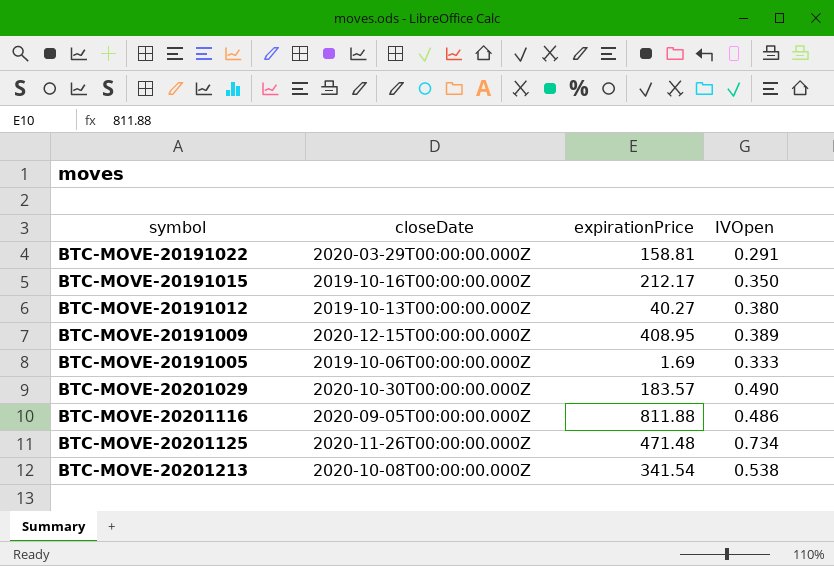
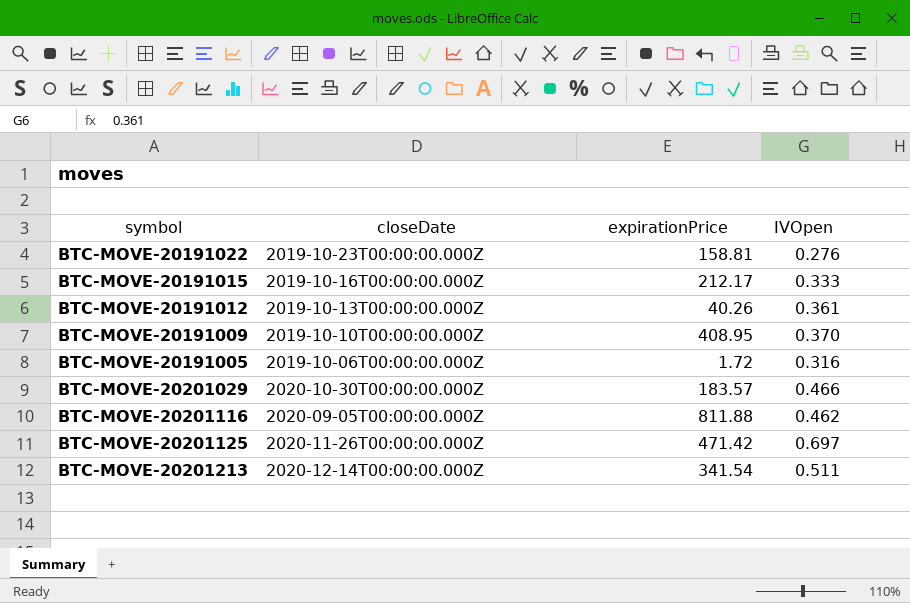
BTC-MOVE-20191022 | closeDate: 2020-03-29T00:00:00.000Z -> 2019-10-23T00:00:00.000Z
BTC-MOVE-20191022 | IVOpen: 0.291 -> 0.276
BTC-MOVE-20191015 | IVOpen: 0.350 -> 0.333
BTC-MOVE-20191012 | expirationPrice: 40.27 -> 40.26
BTC-MOVE-20191012 | IVOpen: 0.380 -> 0.361
BTC-MOVE-20191009 | closeDate: 2020-12-15T00:00:00.000Z -> 2019-10-10T00:00:00.000Z
BTC-MOVE-20191009 | IVOpen: 0.389 -> 0.370
BTC-MOVE-20191005 | expirationPrice: 1.69 -> 1.72
BTC-MOVE-20191005 | IVOpen: 0.333 -> 0.316
BTC-MOVE-20201029 | IVOpen: 0.490 -> 0.466
BTC-MOVE-20201116 | IVOpen: 0.486 -> 0.462
BTC-MOVE-20201125 | expirationPrice: 471.48 -> 471.42
BTC-MOVE-20201125 | IVOpen: 0.734 -> 0.697
BTC-MOVE-20201213 | closeDate: 2020-10-08T00:00:00.000Z -> 2020-12-14T00:00:00.000Z
BTC-MOVE-20201213 | IVOpen: 0.538 -> 0.511

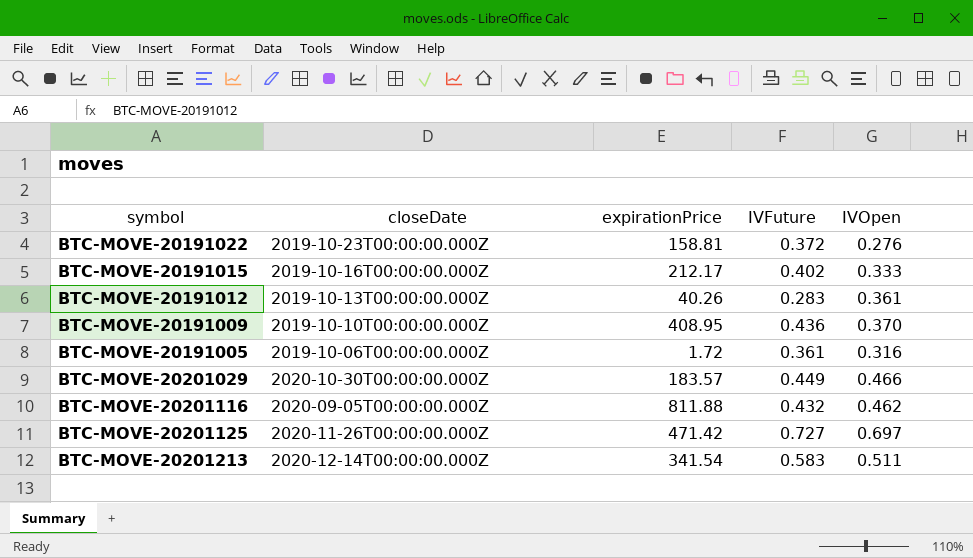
column IVFuture | position: none -> 4

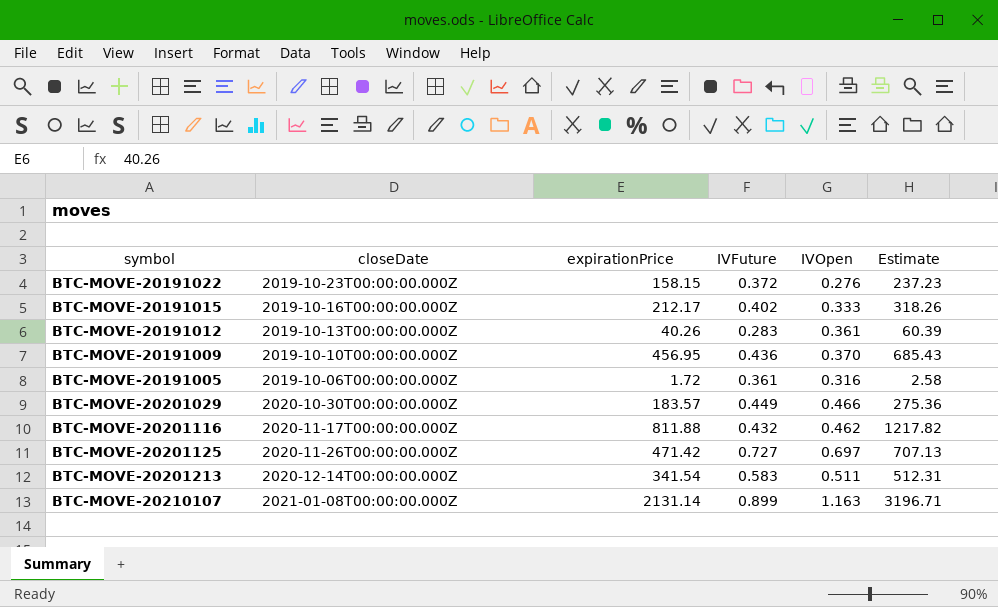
column Estimate | formula: none -> [expirationPrice] * 1.5
BTC-MOVE-20191022 | expirationPrice: 158.81 -> 158.15
BTC-MOVE-20191009 | expirationPrice: 408.95 -> 456.95
BTC-MOVE-20201116 | closeDate: 2020-09-05T00:00:00.000Z -> 2020-11-17T00:00:00.000Z
row BTC-MOVE-20210107: none -> 2021-01-08T00:00:00.000Z | 2131.14 | 0.899 | 1.163 | 3196.71

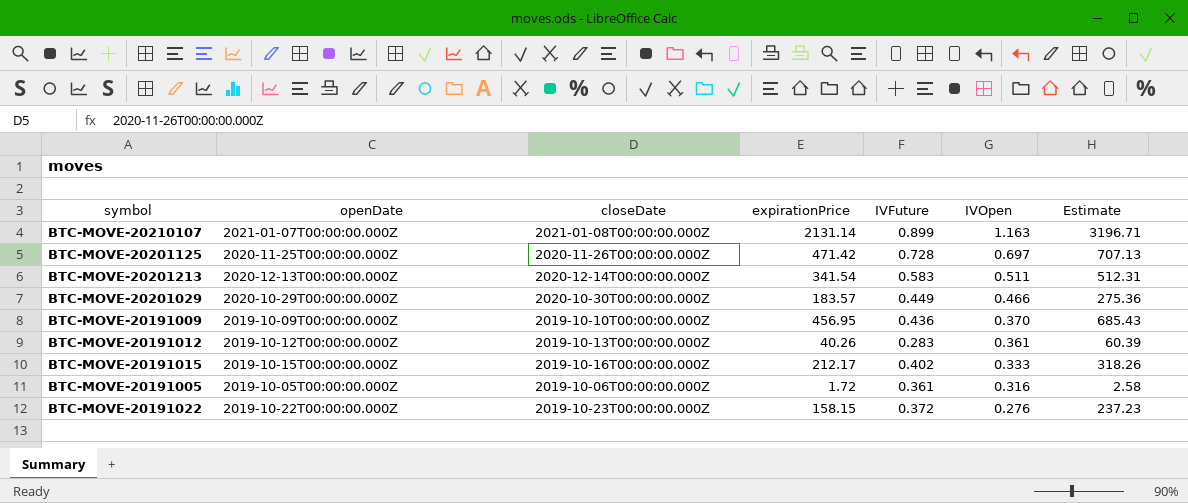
row order: none -> IVOpen descending
column openDate | position: none -> 2
row BTC-MOVE-20201116: 2020-11-17T00:00:00.000Z | 811.88 | 0.432 | 0.462 | 1217.82 -> none
BTC-MOVE-20201125 | IVFuture: 0.727 -> 0.728

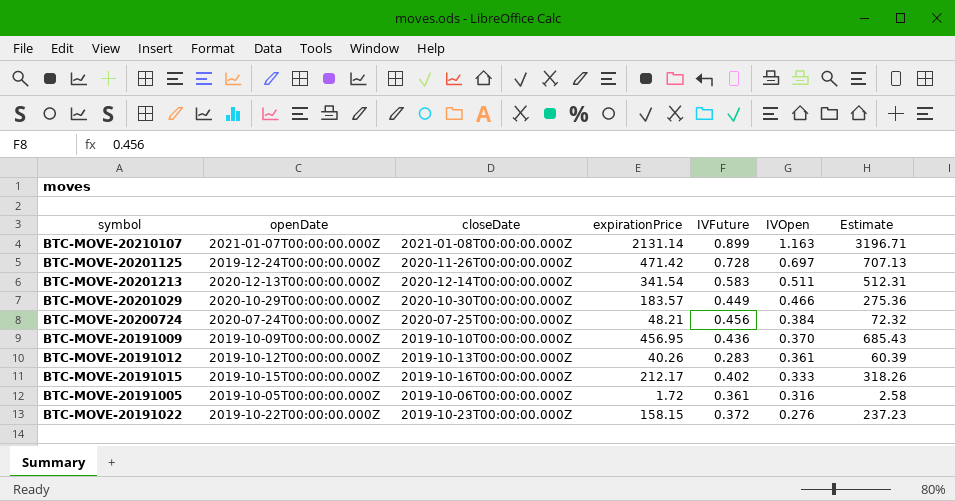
BTC-MOVE-20201125 | openDate: 2020-11-25T00:00:00.000Z -> 2019-12-24T00:00:00.000Z
row BTC-MOVE-20200724: none -> 2020-07-24T00:00:00.000Z | 2020-07-25T00:00:00.000Z | 48.21 | 0.456 | 0.384 | 72.32

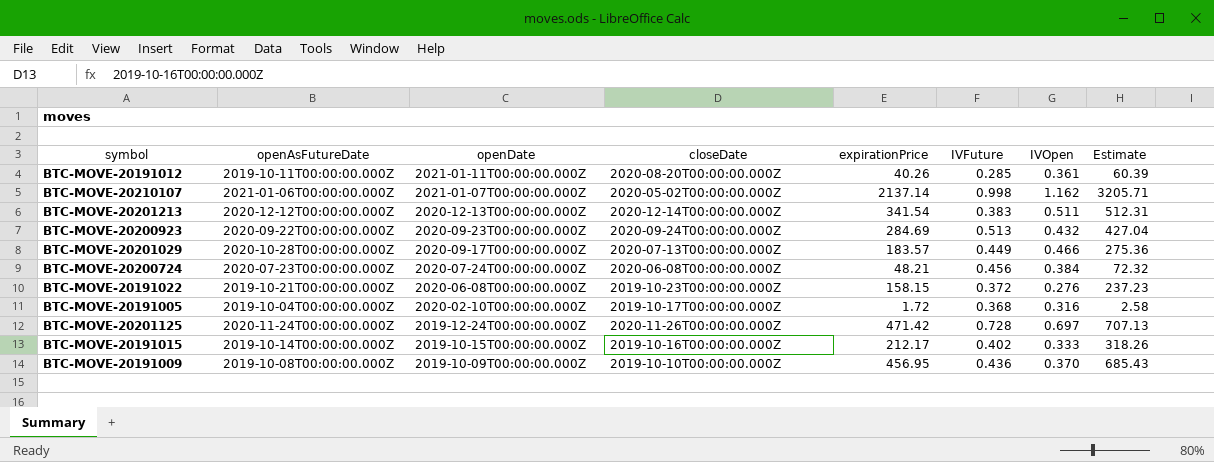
row order: IVOpen descending -> openDate descending
column openAsFutureDate | position: none -> 2
BTC-MOVE-20191012 | openDate: 2019-10-12T00:00:00.000Z -> 2021-01-11T00:00:00.000Z
BTC-MOVE-20191012 | closeDate: 2019-10-13T00:00:00.000Z -> 2020-08-20T00:00:00.000Z
BTC-MOVE-20191012 | IVFuture: 0.283 -> 0.285
BTC-MOVE-20210107 | closeDate: 2021-01-08T00:00:00.000Z -> 2020-05-02T00:00:00.000Z
BTC-MOVE-20210107 | expirationPrice: 2131.14 -> 2137.14
BTC-MOVE-20210107 | IVFuture: 0.899 -> 0.998
BTC-MOVE-20210107 | IVOpen: 1.163 -> 1.162
BTC-MOVE-20210107 | Estimate: 3196.71 -> 3205.71
BTC-MOVE-20201213 | IVFuture: 0.583 -> 0.383
row BTC-MOVE-20200923: none -> 2020-09-22T00:00:00.000Z | 2020-09-23T00:00:00.000Z | 2020-09-24T00:00:00.000Z | 284.69 | 0.513 | 0.432 | 427.04
BTC-MOVE-20201029 | openDate: 2020-10-29T00:00:00.000Z -> 2020-09-17T00:00:00.000Z
BTC-MOVE-20201029 | closeDate: 2020-10-30T00:00:00.000Z -> 2020-07-13T00:00:00.000Z
BTC-MOVE-20200724 | closeDate: 2020-07-25T00:00:00.000Z -> 2020-06-08T00:00:00.000Z
BTC-MOVE-20191022 | openDate: 2019-10-22T00:00:00.000Z -> 2020-06-08T00:00:00.000Z
BTC-MOVE-20191005 | openDate: 2019-10-05T00:00:00.000Z -> 2020-02-10T00:00:00.000Z
BTC-MOVE-20191005 | closeDate: 2019-10-06T00:00:00.000Z -> 2019-10-17T00:00:00.000Z
BTC-MOVE-20191005 | IVFuture: 0.361 -> 0.368

